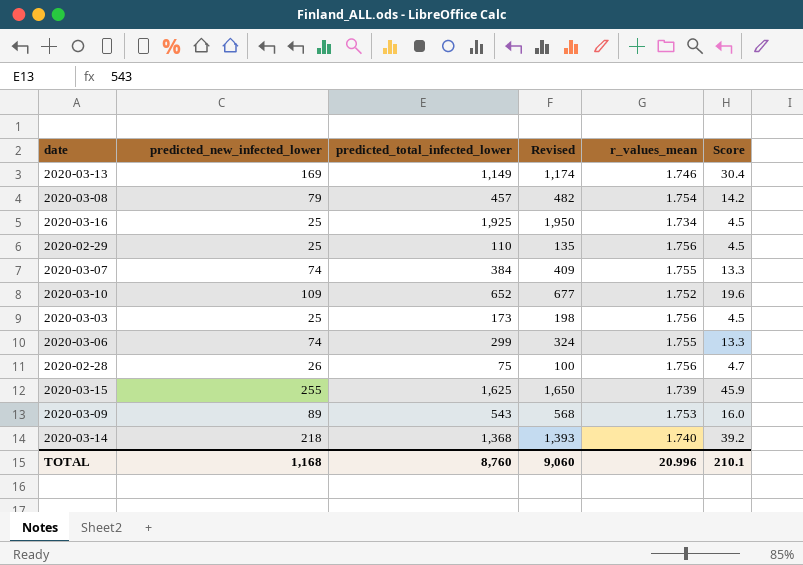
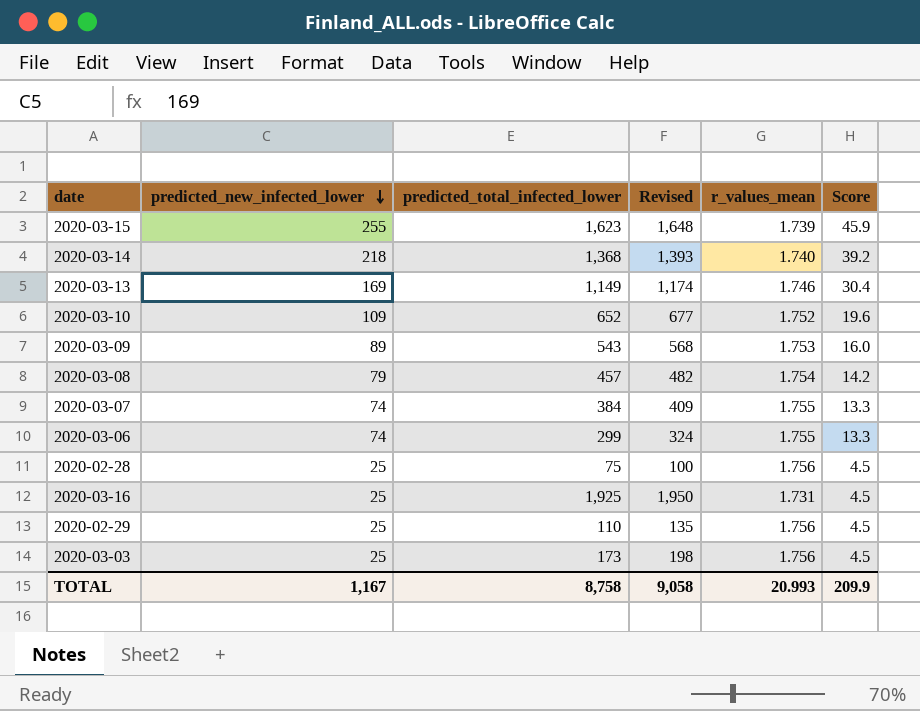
row order: none -> predicted_new_infected_lower descending
2020-03-15 | predicted_total_infected_lower: 1,625 -> 1,623
2020-03-15 | Revised: 1,650 -> 1,648
2020-02-28 | predicted_new_infected_lower: 26 -> 25
2020-02-28 | Score: 4.7 -> 4.5
2020-03-16 | r_values_mean: 1.734 -> 1.731
TOTAL | predicted_new_infected_lower: 1,168 -> 1,167
TOTAL | predicted_total_infected_lower: 8,760 -> 8,758
TOTAL | Revised: 9,060 -> 9,058
TOTAL | r_values_mean: 20.996 -> 20.993
TOTAL | Score: 210.1 -> 209.9

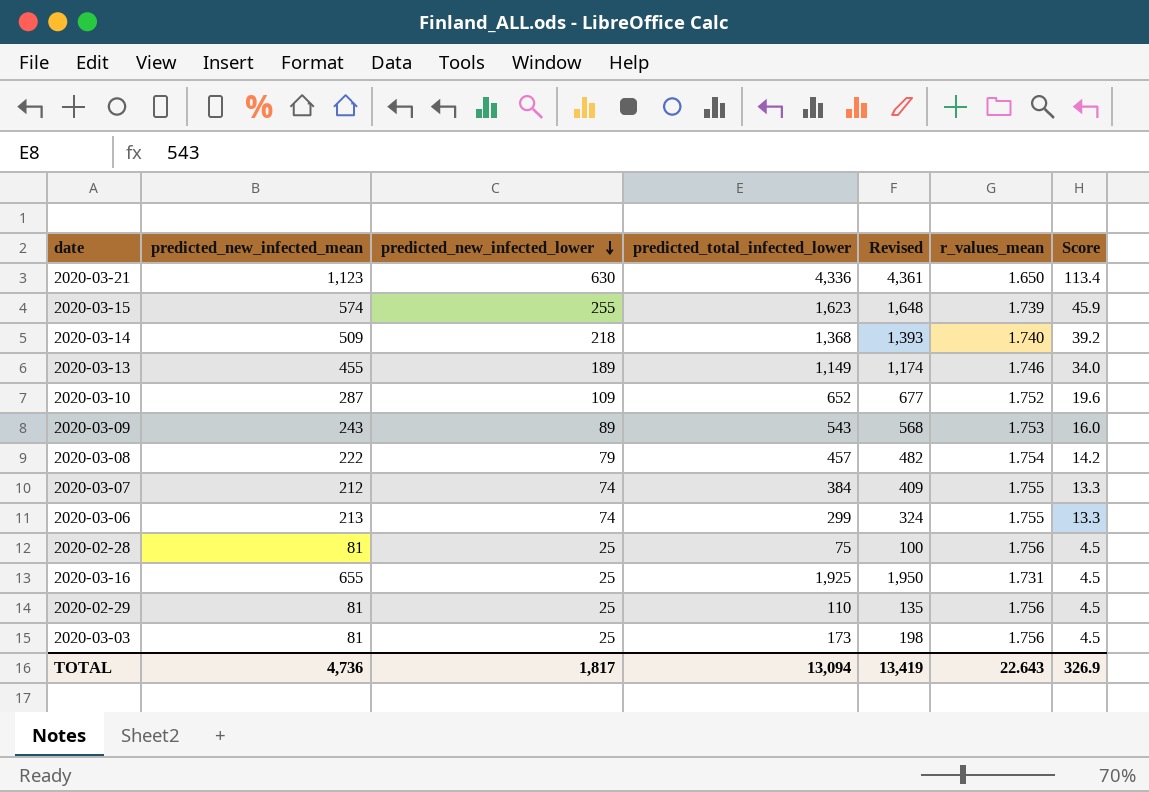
column predicted_new_infected_mean | position: none -> 2
row 2020-03-21: none -> 1,123 | 630 | 4,336 | 4,361 | 1.650 | 113.4
2020-03-13 | predicted_new_infected_lower: 169 -> 189
2020-03-13 | Score: 30.4 -> 34.0
TOTAL | predicted_new_infected_lower: 1,167 -> 1,817
TOTAL | predicted_total_infected_lower: 8,758 -> 13,094
TOTAL | Revised: 9,058 -> 13,419
TOTAL | r_values_mean: 20.993 -> 22.643
TOTAL | Score: 209.9 -> 326.9

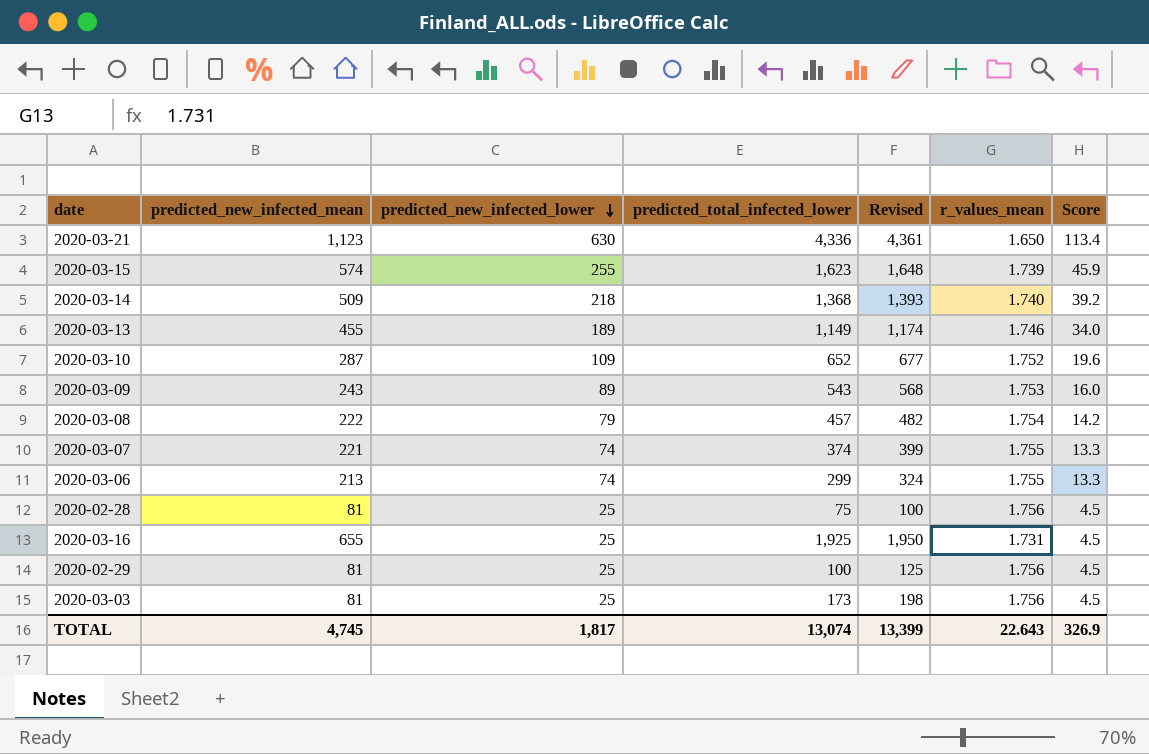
2020-03-07 | predicted_new_infected_mean: 212 -> 221
2020-03-07 | predicted_total_infected_lower: 384 -> 374
2020-03-07 | Revised: 409 -> 399
2020-02-29 | predicted_total_infected_lower: 110 -> 100
2020-02-29 | Revised: 135 -> 125
TOTAL | predicted_new_infected_mean: 4,736 -> 4,745
TOTAL | predicted_total_infected_lower: 13,094 -> 13,074
TOTAL | Revised: 13,419 -> 13,399

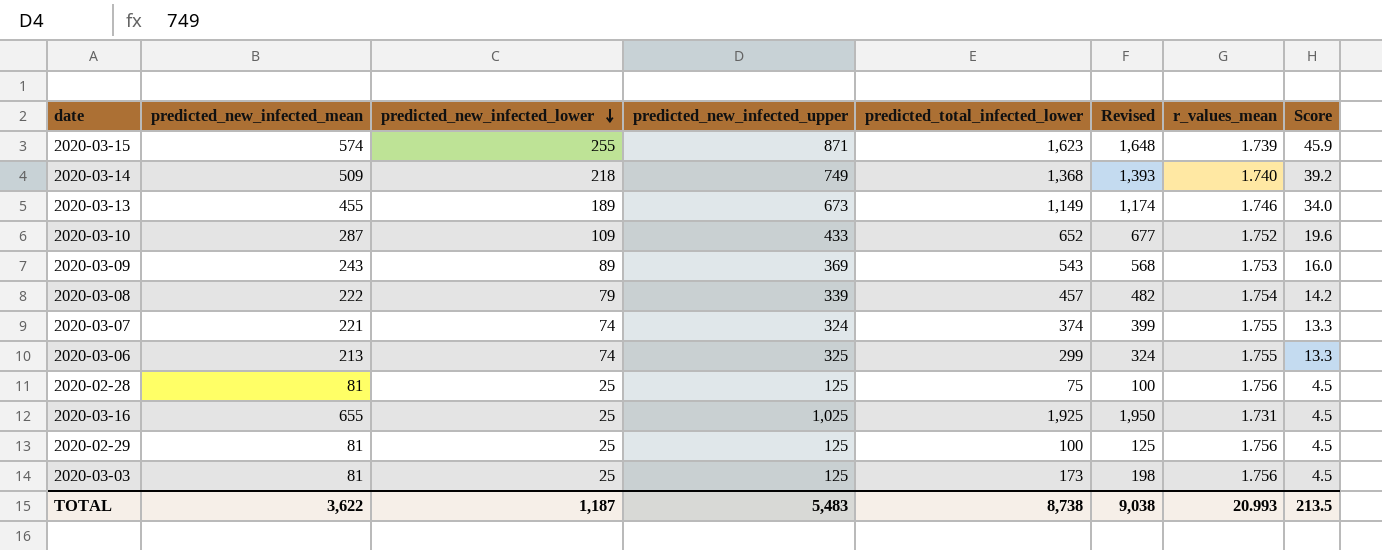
column predicted_new_infected_upper | position: none -> 4
row 2020-03-21: 1,123 | 630 | 4,336 | 4,361 | 1.650 | 113.4 -> none
TOTAL | predicted_new_infected_mean: 4,745 -> 3,622
TOTAL | predicted_new_infected_lower: 1,817 -> 1,187
TOTAL | predicted_total_infected_lower: 13,074 -> 8,738
TOTAL | Revised: 13,399 -> 9,038
TOTAL | r_values_mean: 22.643 -> 20.993
TOTAL | Score: 326.9 -> 213.5

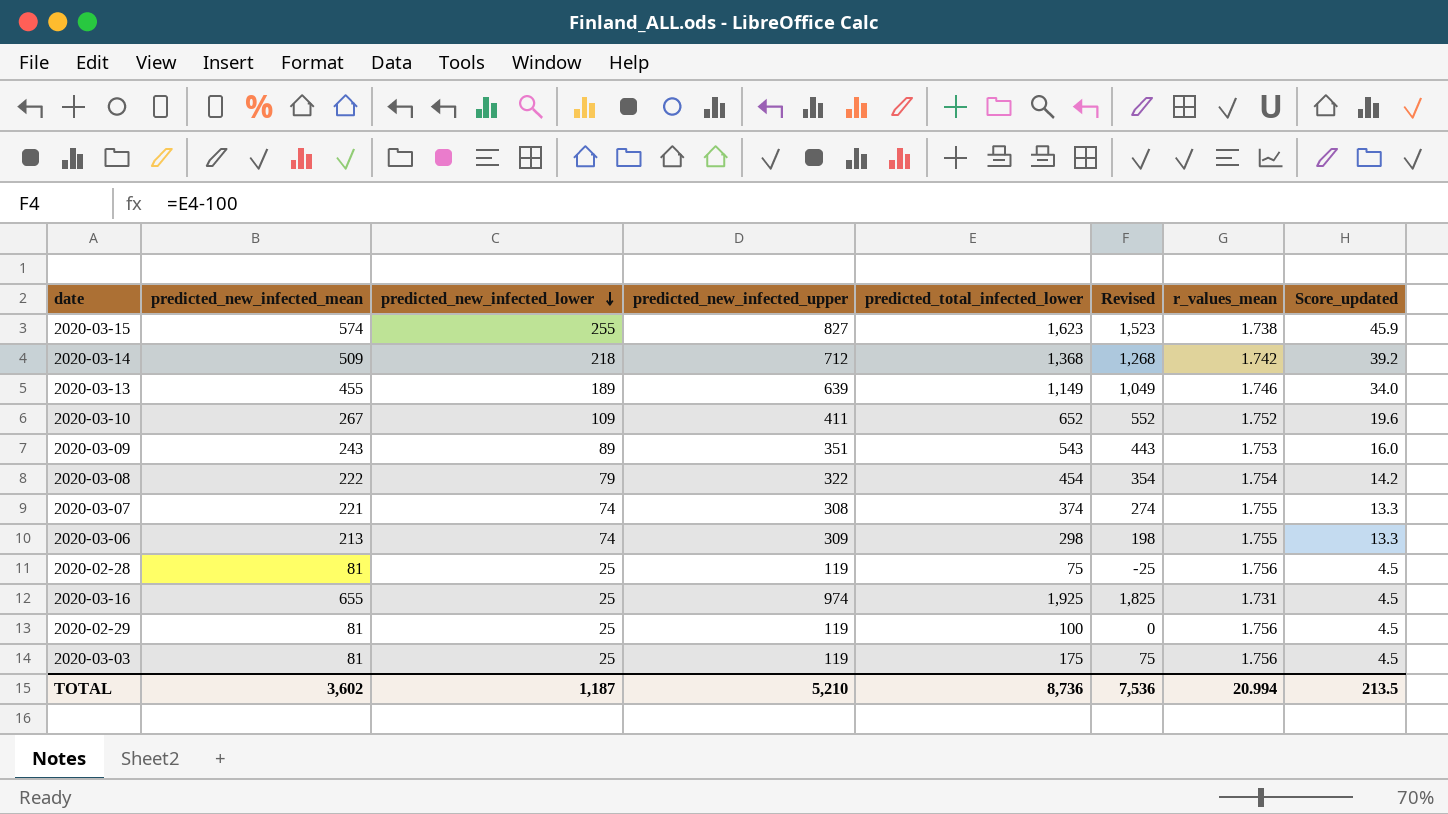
column Revised | formula: [predicted_total_infected_lower] + 25 -> [predicted_total_infected_lower] - 100
column name: Score -> Score_updated
2020-03-15 | predicted_new_infected_upper: 871 -> 827
2020-03-15 | r_values_mean: 1.739 -> 1.738
2020-03-14 | predicted_new_infected_upper: 749 -> 712
2020-03-14 | r_values_mean: 1.740 -> 1.742
2020-03-13 | predicted_new_infected_upper: 673 -> 639
2020-03-10 | predicted_new_infected_mean: 287 -> 267
2020-03-10 | predicted_new_infected_upper: 433 -> 411
2020-03-09 | predicted_new_infected_upper: 369 -> 351
2020-03-08 | predicted_new_infected_upper: 339 -> 322
2020-03-08 | predicted_total_infected_lower: 457 -> 454
2020-03-07 | predicted_new_infected_upper: 324 -> 308
2020-03-06 | predicted_new_infected_upper: 325 -> 309
2020-03-06 | predicted_total_infected_lower: 299 -> 298
2020-02-28 | predicted_new_infected_upper: 125 -> 119
2020-03-16 | predicted_new_infected_upper: 1,025 -> 974
2020-02-29 | predicted_new_infected_upper: 125 -> 119
2020-03-03 | predicted_new_infected_upper: 125 -> 119
2020-03-03 | predicted_total_infected_lower: 173 -> 175
TOTAL | predicted_new_infected_mean: 3,622 -> 3,602
TOTAL | predicted_new_infected_upper: 5,483 -> 5,210
TOTAL | predicted_total_infected_lower: 8,738 -> 8,736
TOTAL | Revised: 9,038 -> 7,536
TOTAL | r_values_mean: 20.993 -> 20.994

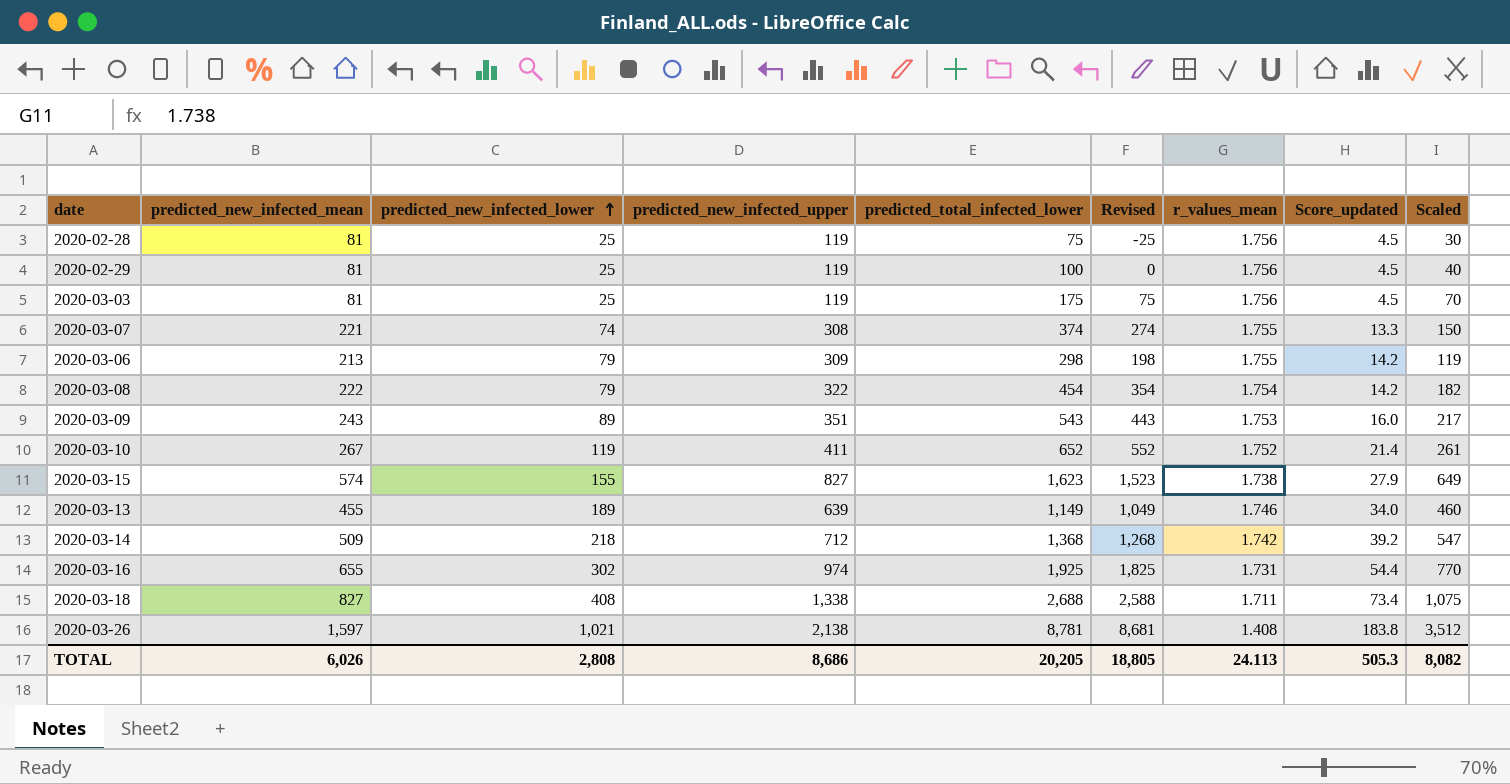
row order: predicted_new_infected_lower descending -> predicted_new_infected_lower ascending
column Scaled | formula: none -> [predicted_total_infected_lower] * 0.4
2020-03-06 | predicted_new_infected_lower: 74 -> 79
2020-03-06 | Score_updated: 13.3 -> 14.2
2020-03-10 | predicted_new_infected_lower: 109 -> 119
2020-03-10 | Score_updated: 19.6 -> 21.4
2020-03-15 | predicted_new_infected_lower: 255 -> 155
2020-03-15 | Score_updated: 45.9 -> 27.9
2020-03-16 | predicted_new_infected_lower: 25 -> 302
2020-03-16 | Score_updated: 4.5 -> 54.4
row 2020-03-18: none -> 827 | 408 | 1,338 | 2,688 | 2,588 | 1.711 | 73.4 | 1,075
row 2020-03-26: none -> 1,597 | 1,021 | 2,138 | 8,781 | 8,681 | 1.408 | 183.8 | 3,512
TOTAL | predicted_new_infected_mean: 3,602 -> 6,026
TOTAL | predicted_new_infected_lower: 1,187 -> 2,808
TOTAL | predicted_new_infected_upper: 5,210 -> 8,686
TOTAL | predicted_total_infected_lower: 8,736 -> 20,205
TOTAL | Revised: 7,536 -> 18,805
TOTAL | r_values_mean: 20.994 -> 24.113
TOTAL | Score_updated: 213.5 -> 505.3

